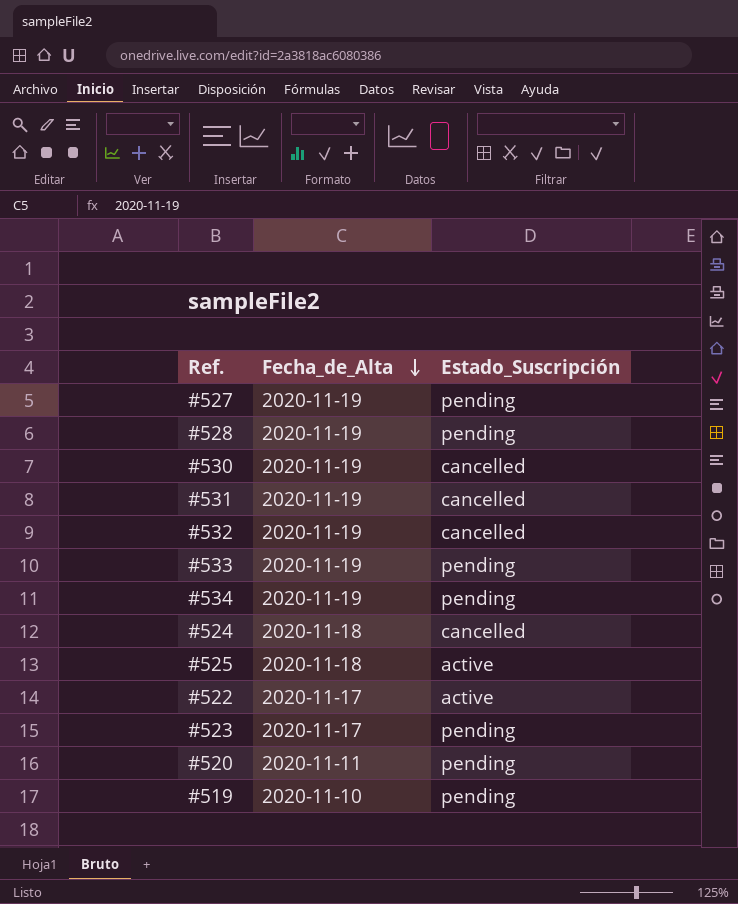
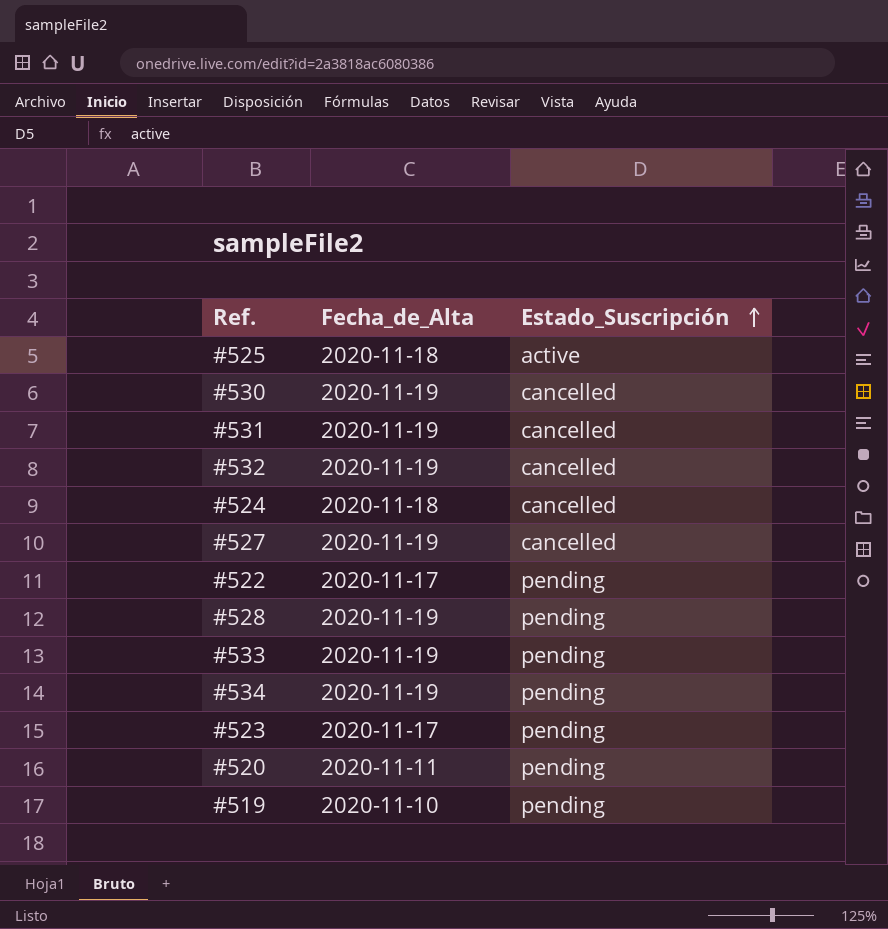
row order: Fecha_de_Alta descending -> Estado_Suscripción ascending
#527 | Estado_Suscripción: pending -> cancelled
#522 | Estado_Suscripción: active -> pending

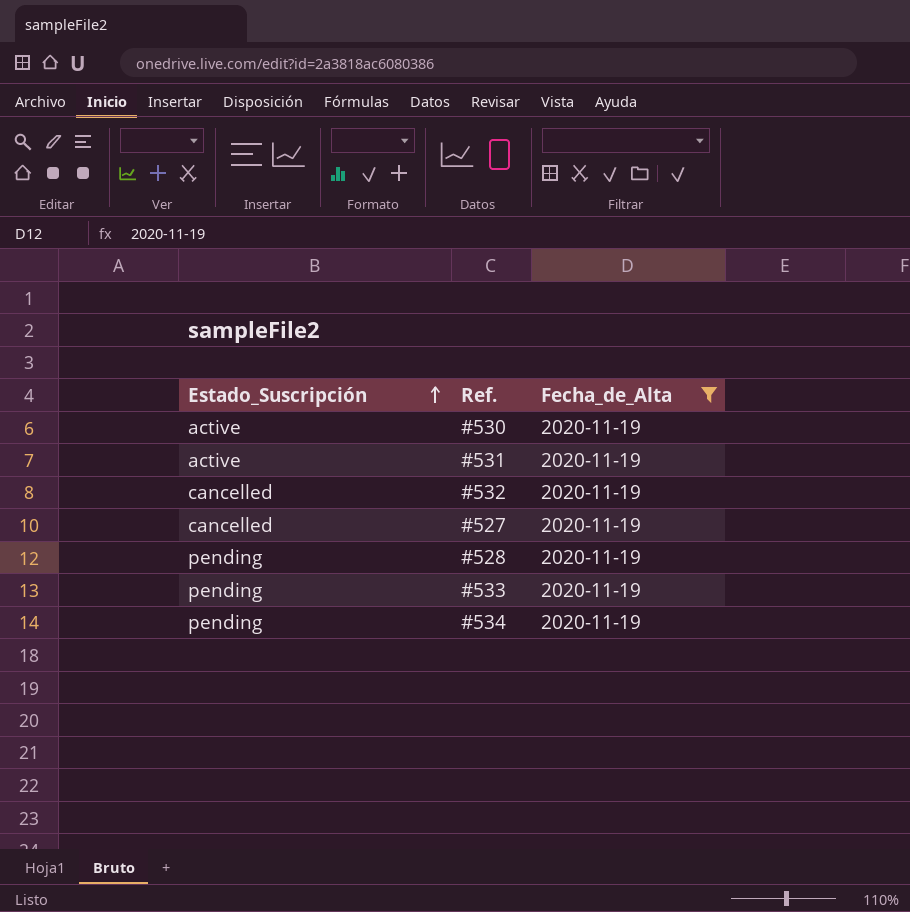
filter: none -> Fecha_de_Alta = 2020-11-19
column Estado_Suscripción | position: 3 -> 1
#530 | Estado_Suscripción: cancelled -> active
#531 | Estado_Suscripción: cancelled -> active

